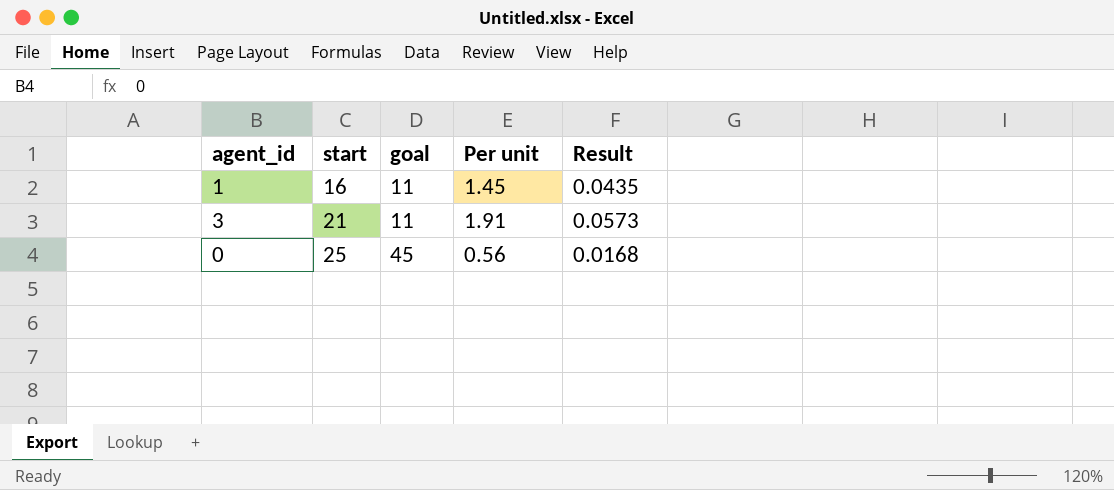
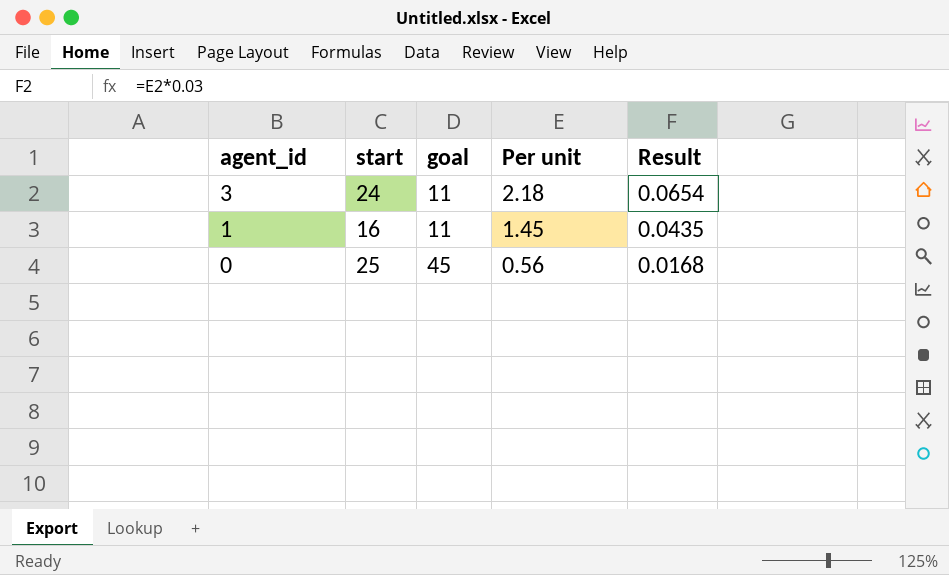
row order: start ascending -> agent_id descending
3 | start: 21 -> 24
3 | Per unit: 1.91 -> 2.18
3 | Result: 0.0573 -> 0.0654

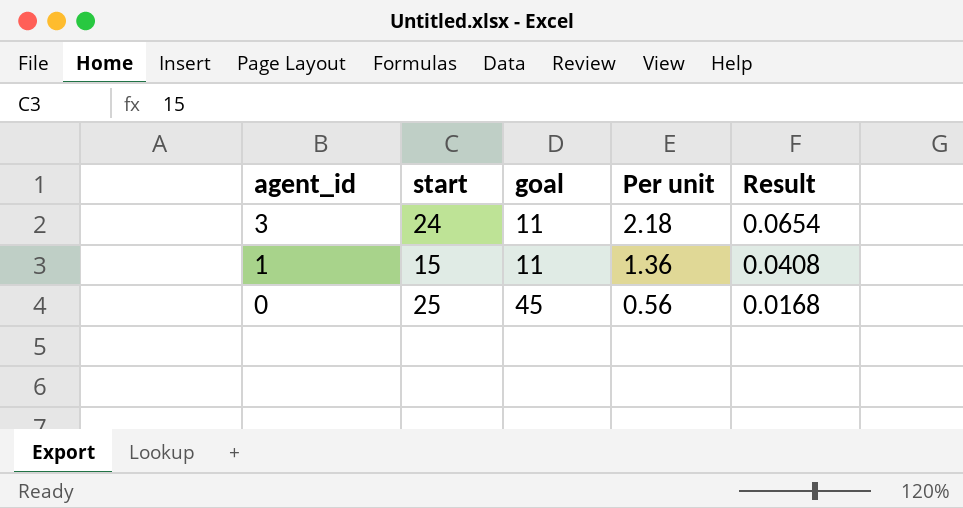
1 | start: 16 -> 15
1 | Per unit: 1.45 -> 1.36
1 | Result: 0.0435 -> 0.0408

